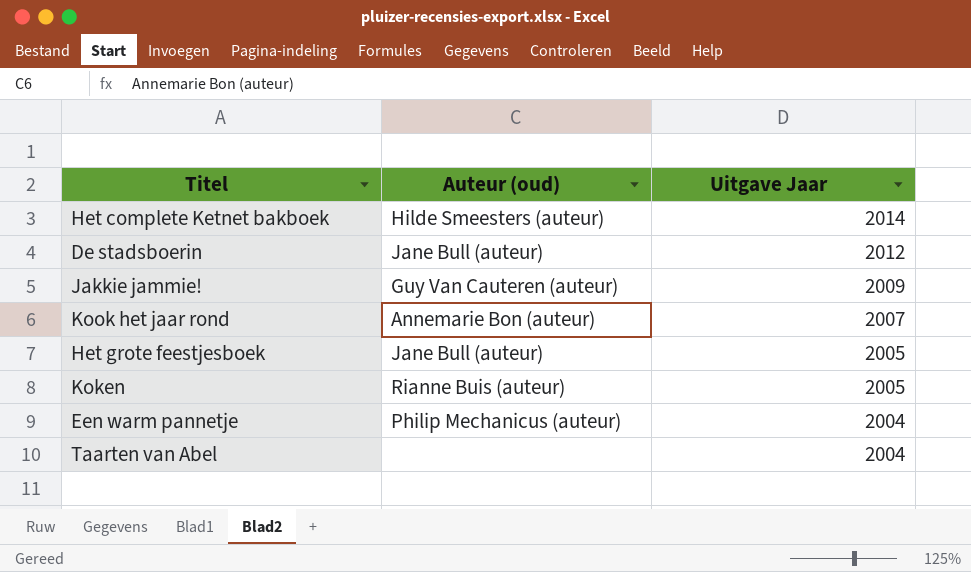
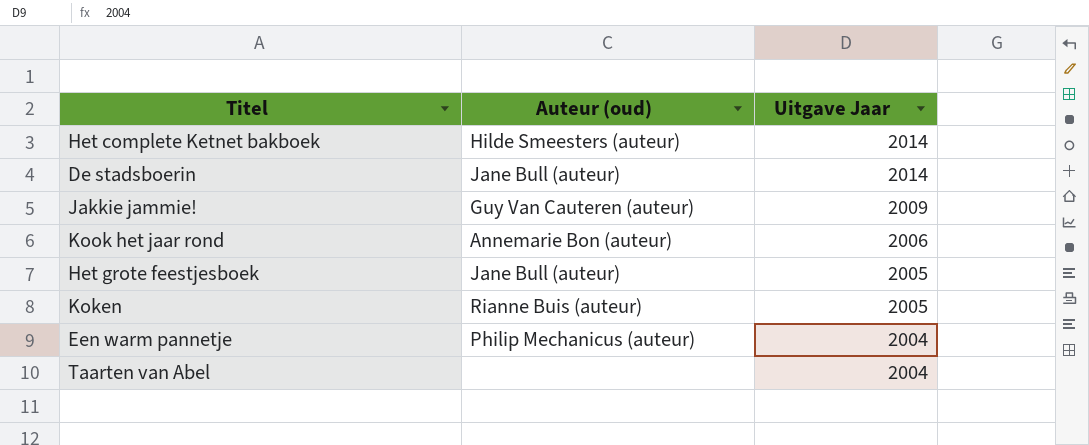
De stadsboerin | Uitgave Jaar: 2012 -> 2014
Kook het jaar rond | Uitgave Jaar: 2007 -> 2006

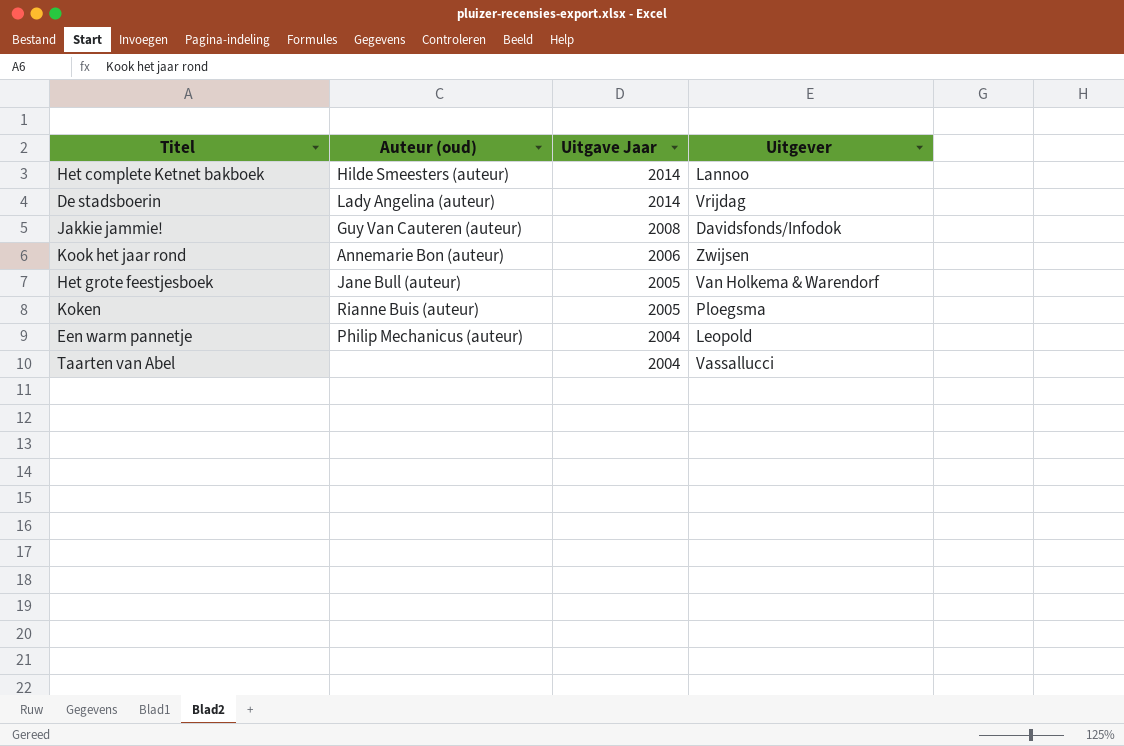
column Uitgever | position: none -> 4
De stadsboerin | Auteur (oud): Jane Bull (auteur) -> Lady Angelina (auteur)
Jakkie jammie! | Uitgave Jaar: 2009 -> 2008

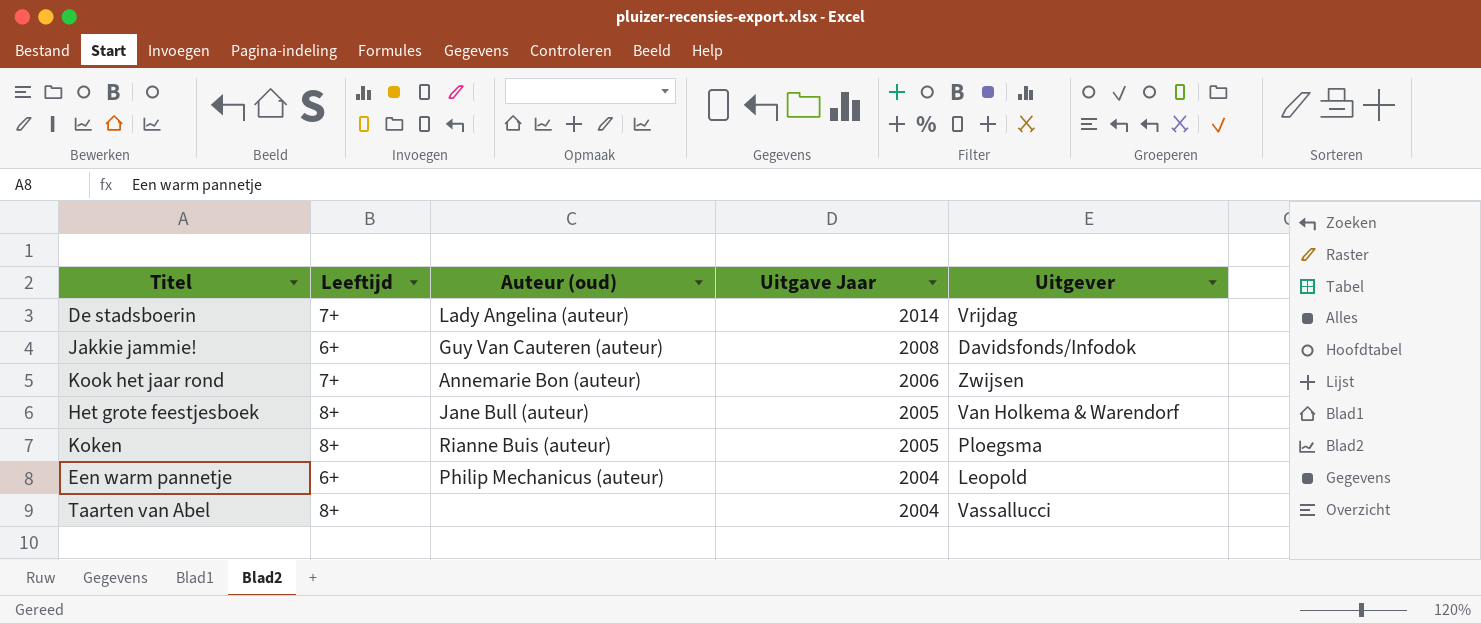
column Leeftijd | position: none -> 2
row Het complete Ketnet bakboek: Hilde Smeesters (auteur) | 2014 | Lannoo -> none

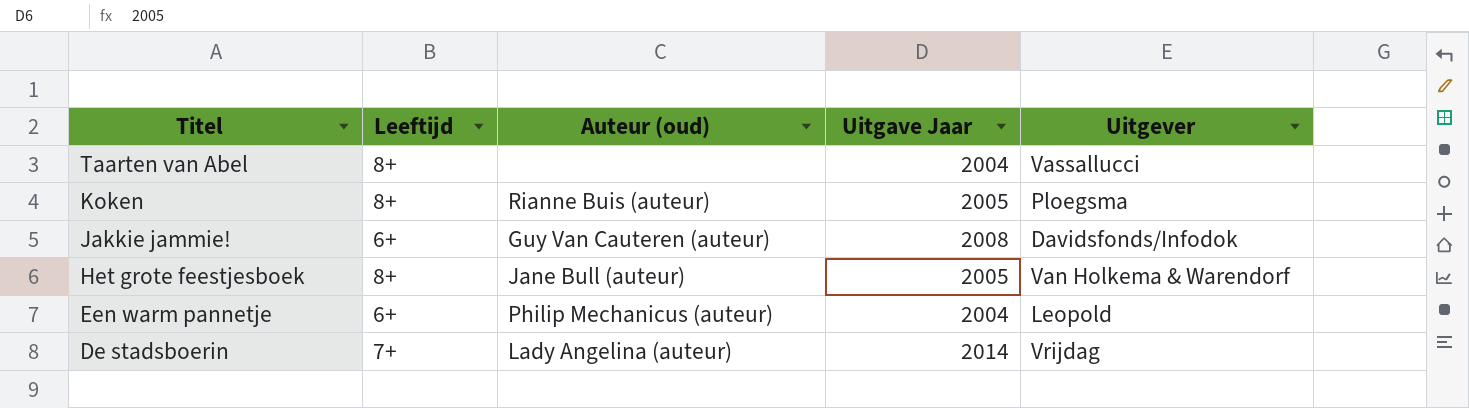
row order: Uitgave Jaar descending -> Titel descending
row Kook het jaar rond: 7+ | Annemarie Bon (auteur) | 2006 | Zwijsen -> none

